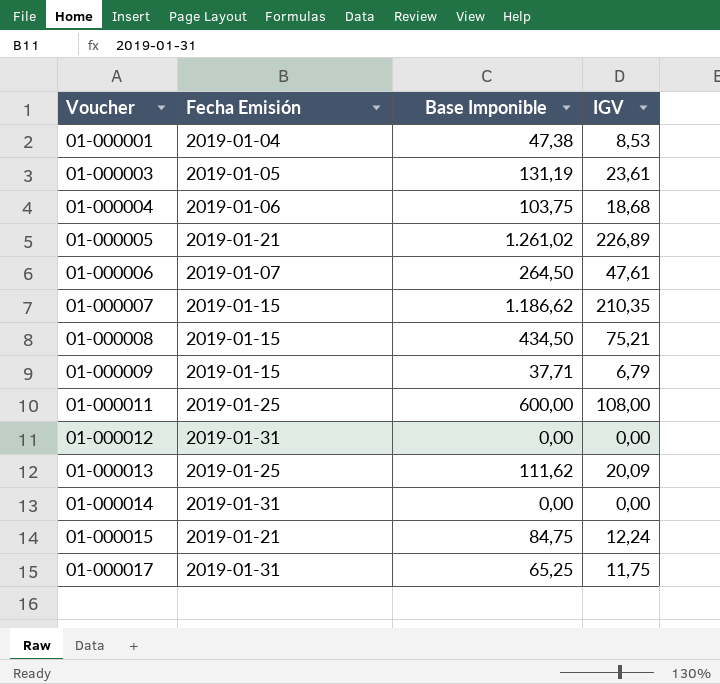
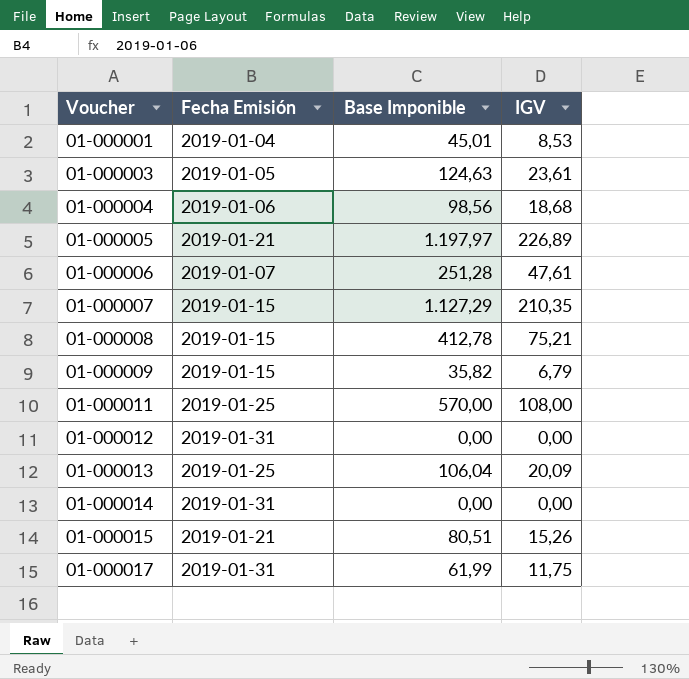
01-000001 | Base Imponible: 47,38 -> 45,01
01-000003 | Base Imponible: 131,19 -> 124,63
01-000004 | Base Imponible: 103,75 -> 98,56
01-000005 | Base Imponible: 1.261,02 -> 1.197,97
01-000006 | Base Imponible: 264,50 -> 251,28
01-000007 | Base Imponible: 1.186,62 -> 1.127,29
01-000008 | Base Imponible: 434,50 -> 412,78
01-000009 | Base Imponible: 37,71 -> 35,82
01-000011 | Base Imponible: 600,00 -> 570,00
01-000013 | Base Imponible: 111,62 -> 106,04
01-000015 | Base Imponible: 84,75 -> 80,51
01-000015 | IGV: 12,24 -> 15,26
01-000017 | Base Imponible: 65,25 -> 61,99

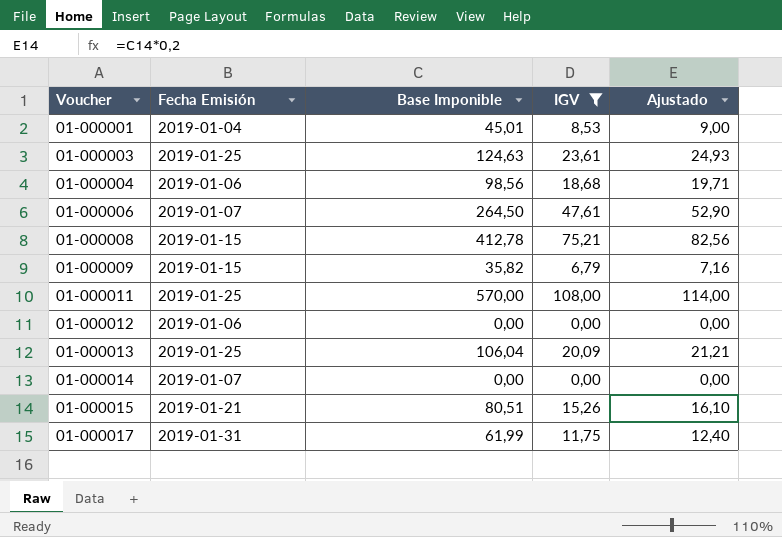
filter: none -> IGV <= 108,00
column Ajustado | formula: none -> [Base Imponible] * 0,2
01-000003 | Fecha Emisión: 2019-01-05 -> 2019-01-25
01-000006 | Base Imponible: 251,28 -> 264,50
01-000012 | Fecha Emisión: 2019-01-31 -> 2019-01-06
01-000014 | Fecha Emisión: 2019-01-31 -> 2019-01-07

